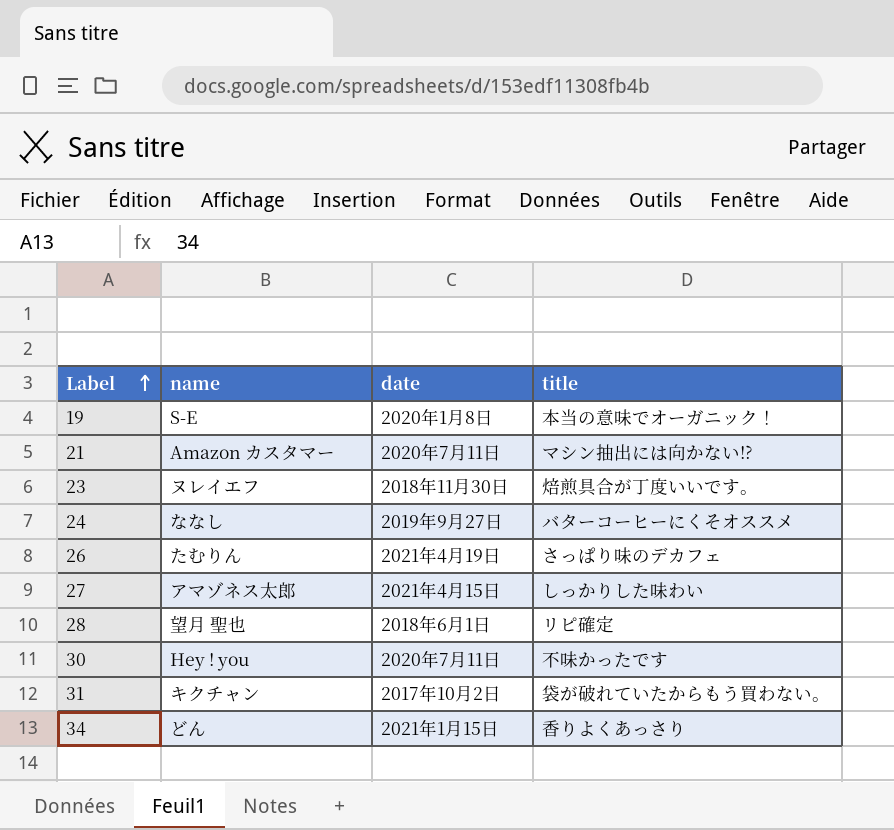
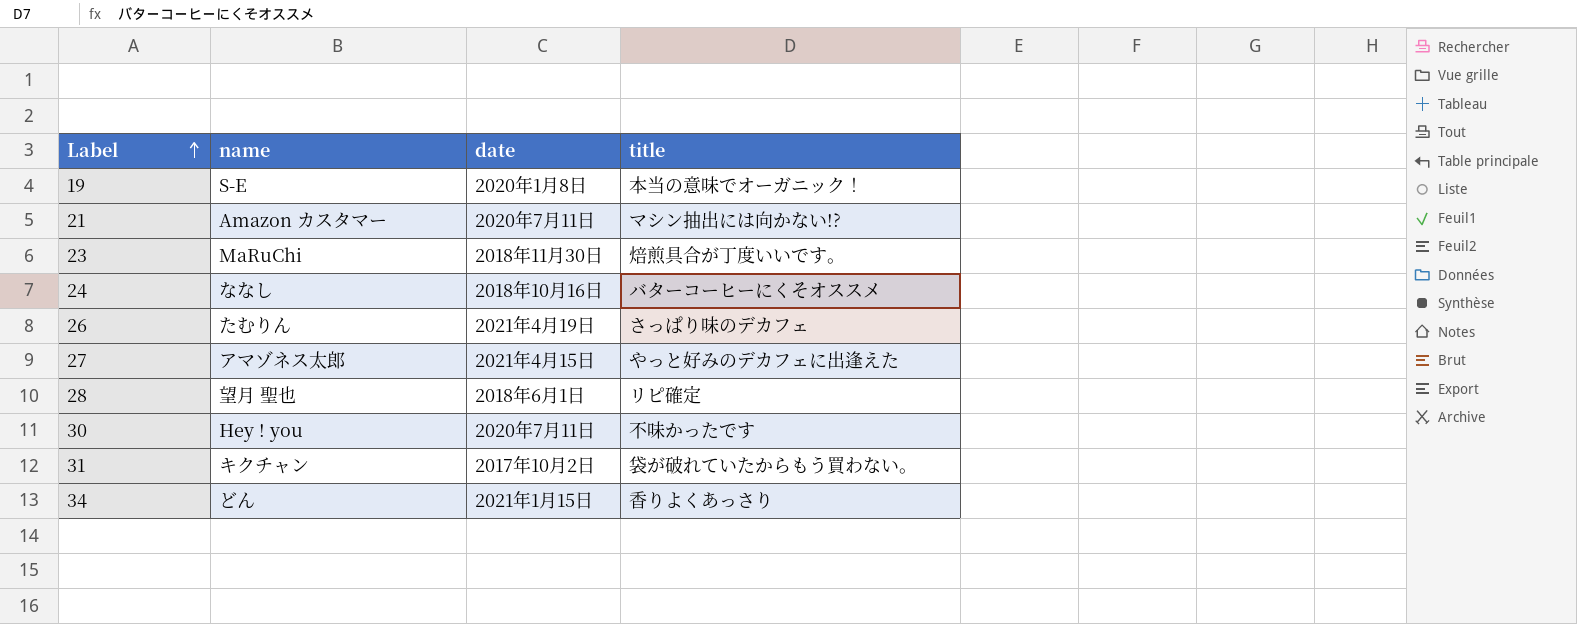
23 | name: ヌレイエフ -> MaRuChi
24 | date: 2019年9月27日 -> 2018年10月16日
27 | title: しっかりした味わい -> やっと好みのデカフェに出逢えた

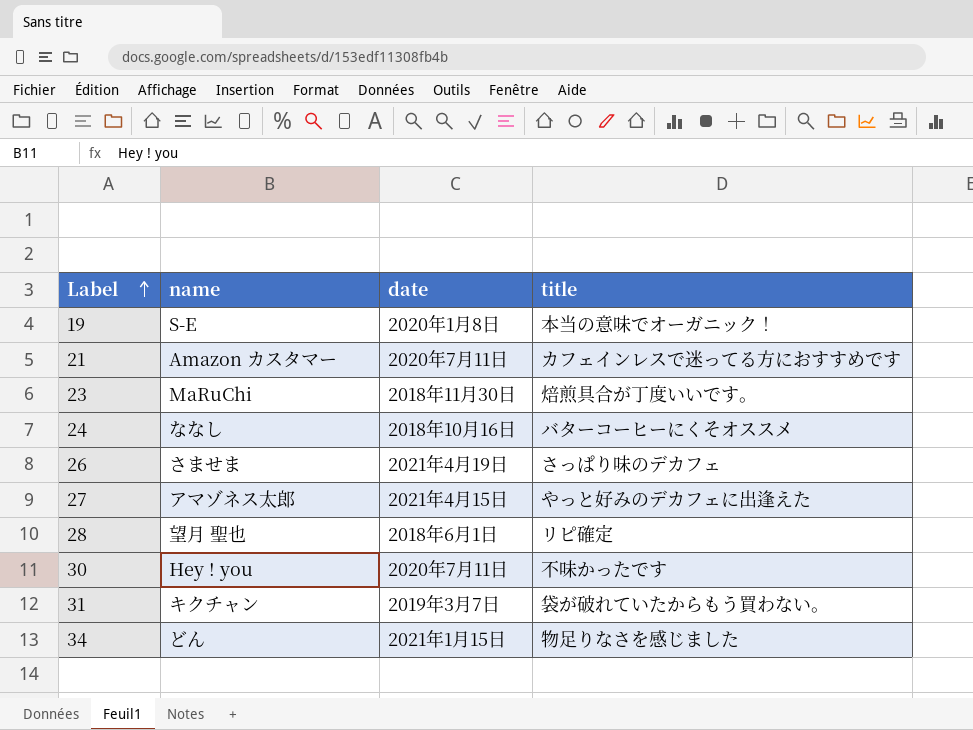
21 | title: マシン抽出には向かない!? -> カフェインレスで迷ってる方におすすめです
26 | name: たむりん -> さませま
31 | date: 2017年10月2日 -> 2019年3月7日
34 | title: 香りよくあっさり -> 物足りなさを感じました

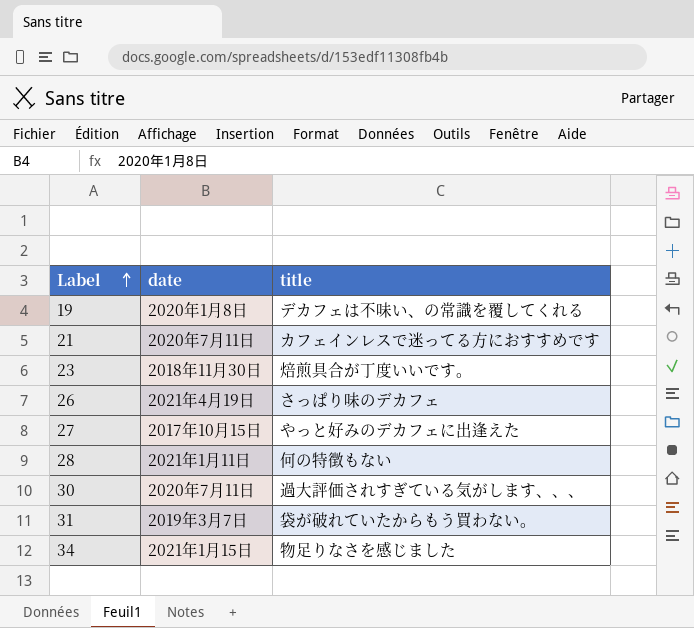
column name | position: 2 -> none
row 24: ななし | 2018年10月16日 | バターコーヒーにくそオススメ -> none
19 | title: 本当の意味でオーガニック！ -> デカフェは不味い、の常識を覆してくれる
27 | date: 2021年4月15日 -> 2017年10月15日
28 | date: 2018年6月1日 -> 2021年1月11日
28 | title: リピ確定 -> 何の特徴もない
30 | title: 不味かったです -> 過大評価されすぎている気がします、、、

